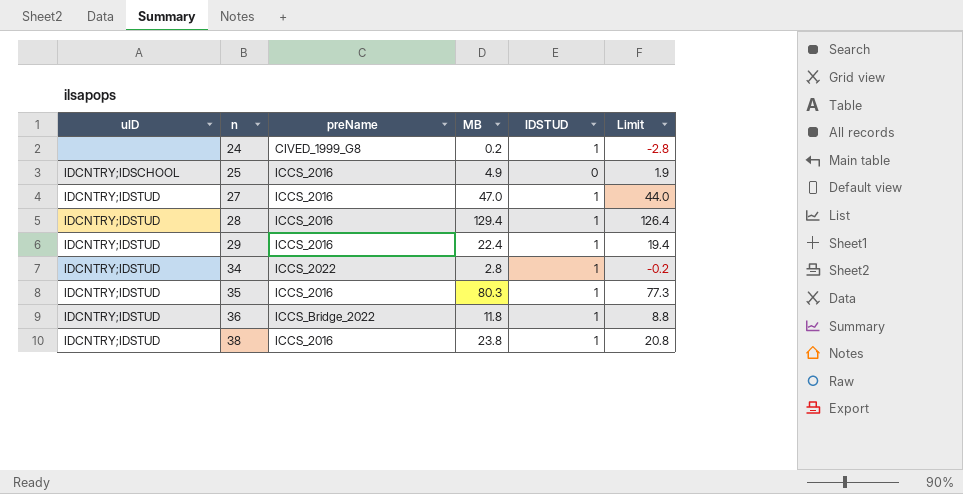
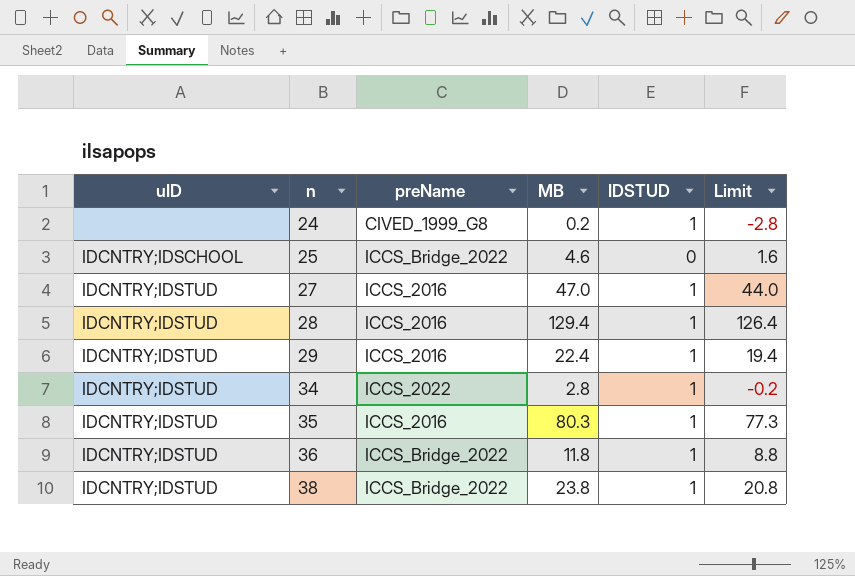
25 | preName: ICCS_2016 -> ICCS_Bridge_2022
25 | MB: 4.9 -> 4.6
25 | Limit: 1.9 -> 1.6
38 | preName: ICCS_2016 -> ICCS_Bridge_2022

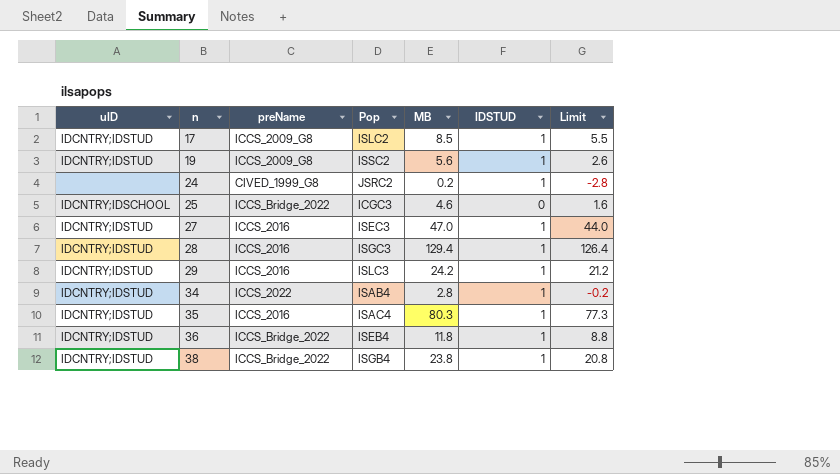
column Pop | position: none -> 4
row 17: none -> IDCNTRY;IDSTUD | ICCS_2009_G8 | ISLC2 | 8.5 | 1 | 5.5
row 19: none -> IDCNTRY;IDSTUD | ICCS_2009_G8 | ISSC2 | 5.6 | 1 | 2.6
29 | MB: 22.4 -> 24.2
29 | Limit: 19.4 -> 21.2

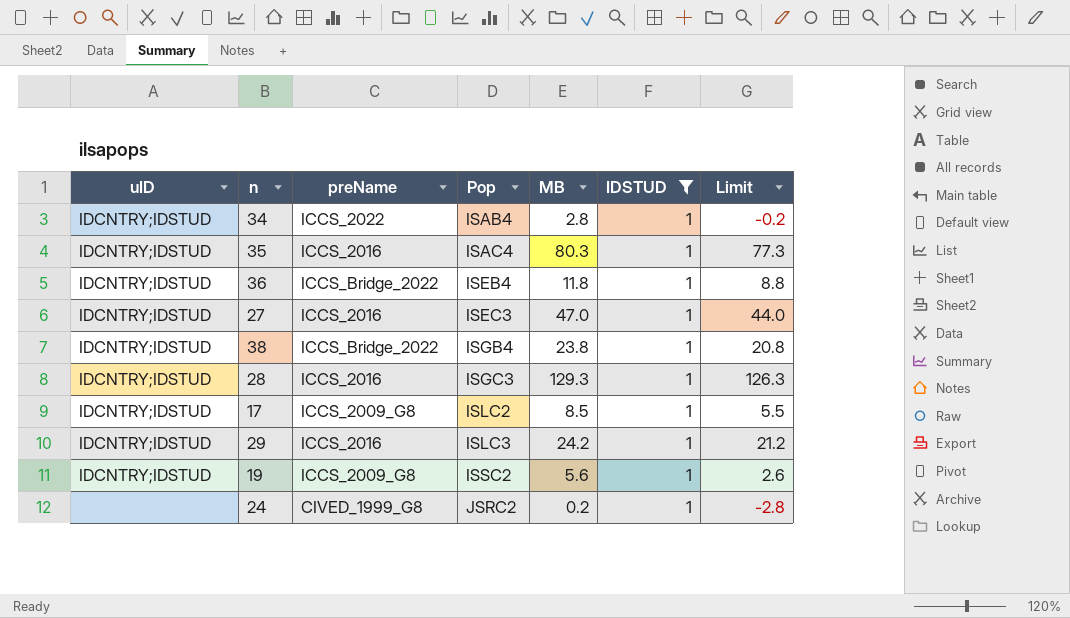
filter: none -> IDSTUD = 1
row order: n ascending -> Pop ascending
28 | MB: 129.4 -> 129.3
28 | Limit: 126.4 -> 126.3

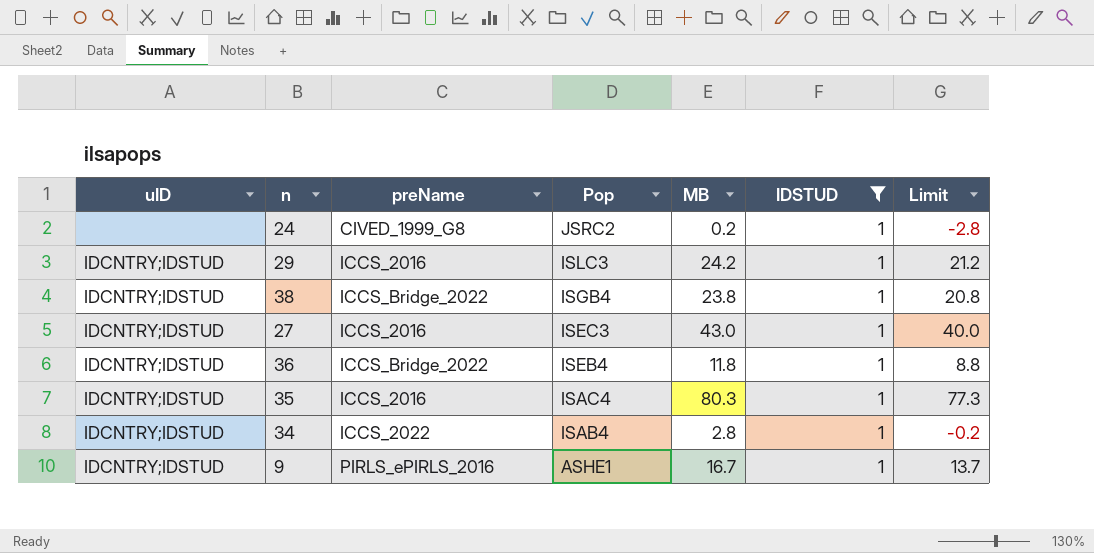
row order: Pop ascending -> Pop descending
row 28: IDCNTRY;IDSTUD | ICCS_2016 | ISGC3 | 129.3 | 1 | 126.3 -> none
row 17: IDCNTRY;IDSTUD | ICCS_2009_G8 | ISLC2 | 8.5 | 1 | 5.5 -> none
row 19: IDCNTRY;IDSTUD | ICCS_2009_G8 | ISSC2 | 5.6 | 1 | 2.6 -> none
27 | MB: 47.0 -> 43.0
27 | Limit: 44.0 -> 40.0
row 9: none -> IDCNTRY;IDSTUD | PIRLS_ePIRLS_2016 | ASHE1 | 16.7 | 1 | 13.7

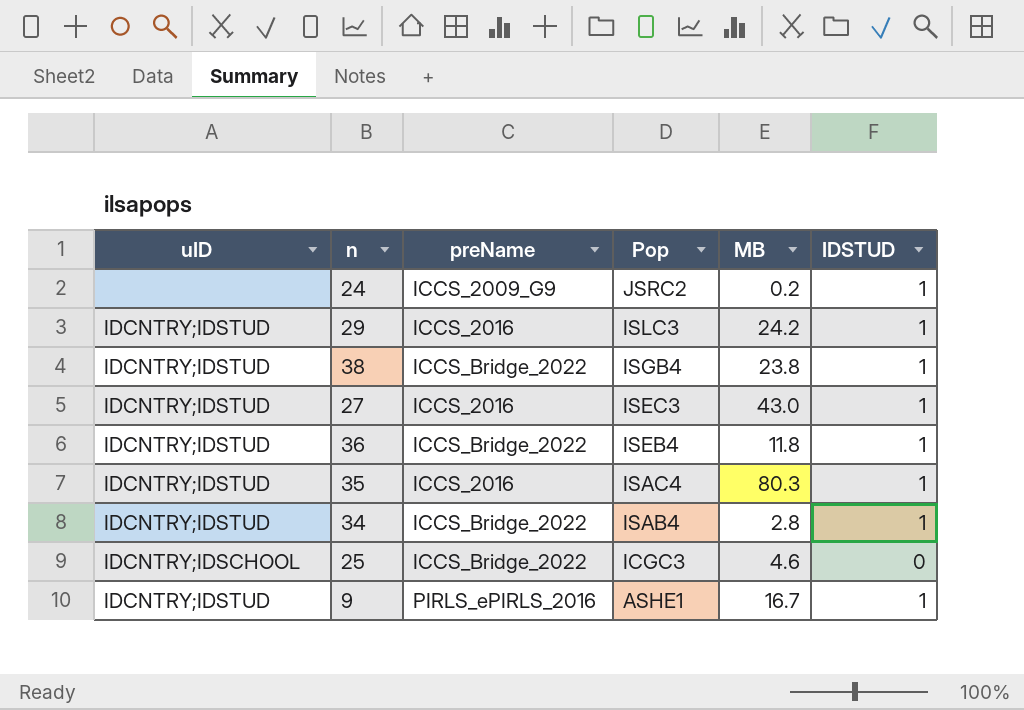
filter: IDSTUD = 1 -> none
column Limit | formula: [MB] - 3 -> none
24 | preName: CIVED_1999_G8 -> ICCS_2009_G9
34 | preName: ICCS_2022 -> ICCS_Bridge_2022

